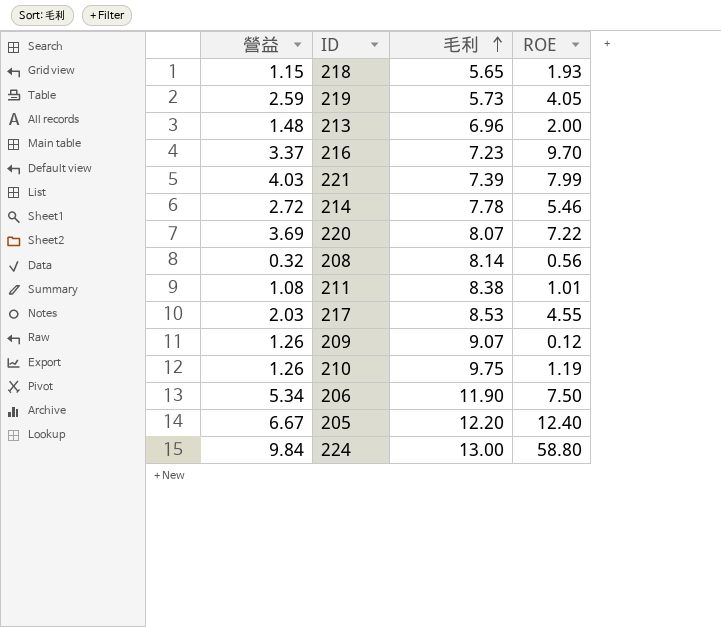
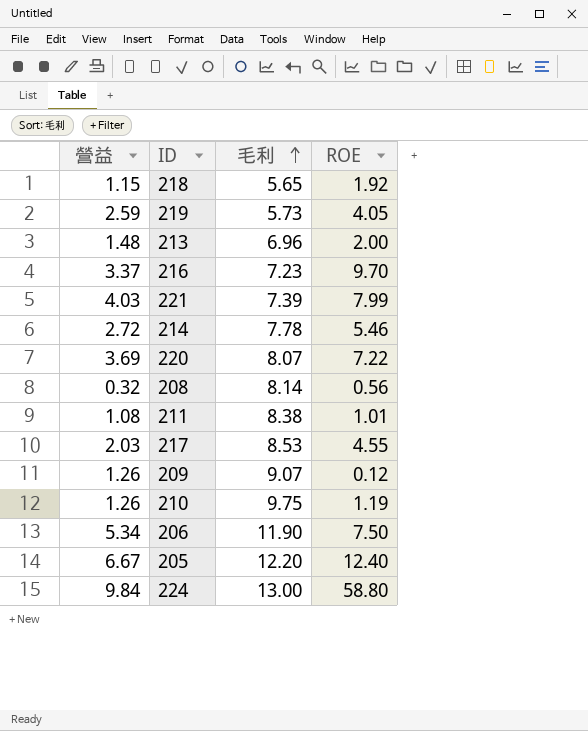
218 | ROE: 1.93 -> 1.92

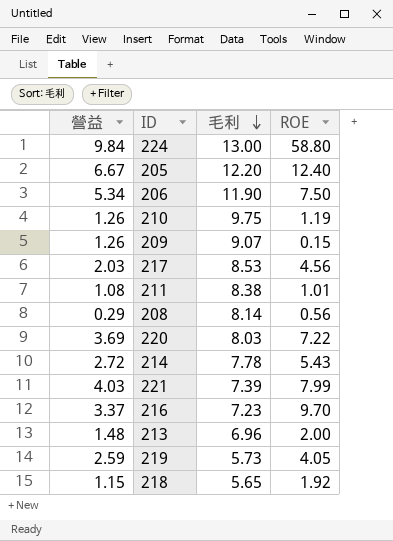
row order: 毛利 ascending -> 毛利 descending
209 | ROE: 0.12 -> 0.15
217 | ROE: 4.55 -> 4.56
208 | 營益: 0.32 -> 0.29
220 | 毛利: 8.07 -> 8.03
214 | ROE: 5.46 -> 5.43

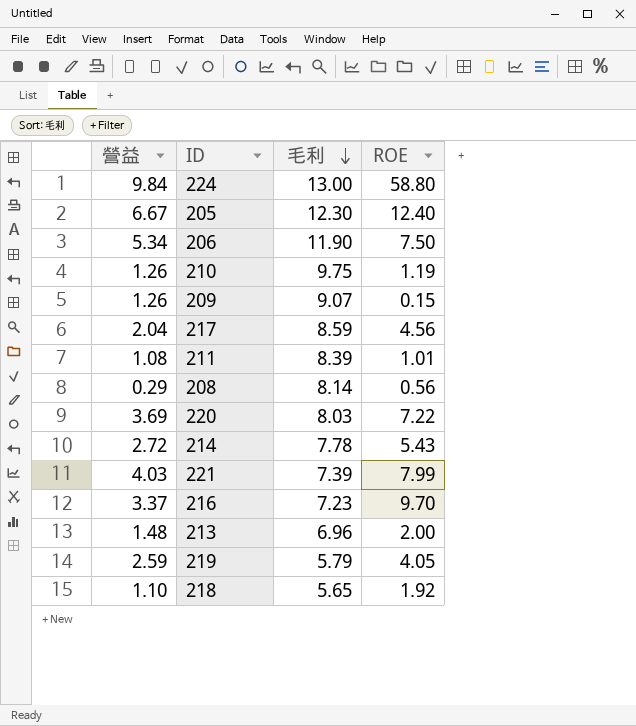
205 | 毛利: 12.20 -> 12.30
217 | 營益: 2.03 -> 2.04
217 | 毛利: 8.53 -> 8.59
211 | 毛利: 8.38 -> 8.39
219 | 毛利: 5.73 -> 5.79
218 | 營益: 1.15 -> 1.10

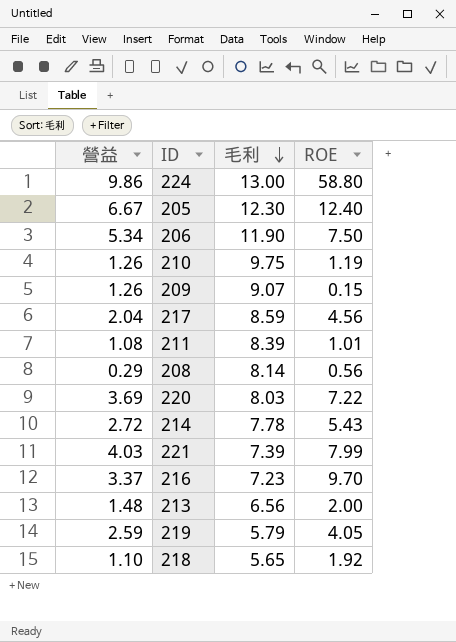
224 | 營益: 9.84 -> 9.86
213 | 毛利: 6.96 -> 6.56

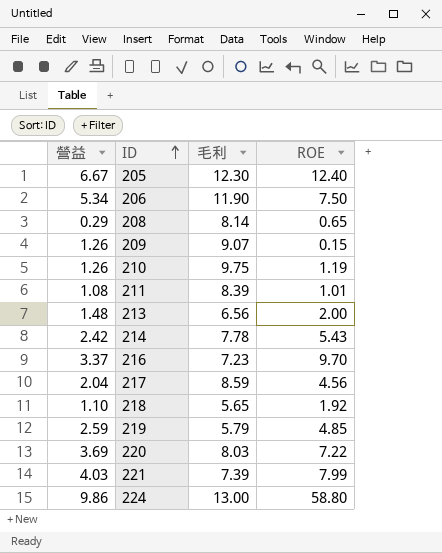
row order: 毛利 descending -> ID ascending
208 | ROE: 0.56 -> 0.65
214 | 營益: 2.72 -> 2.42
219 | ROE: 4.05 -> 4.85

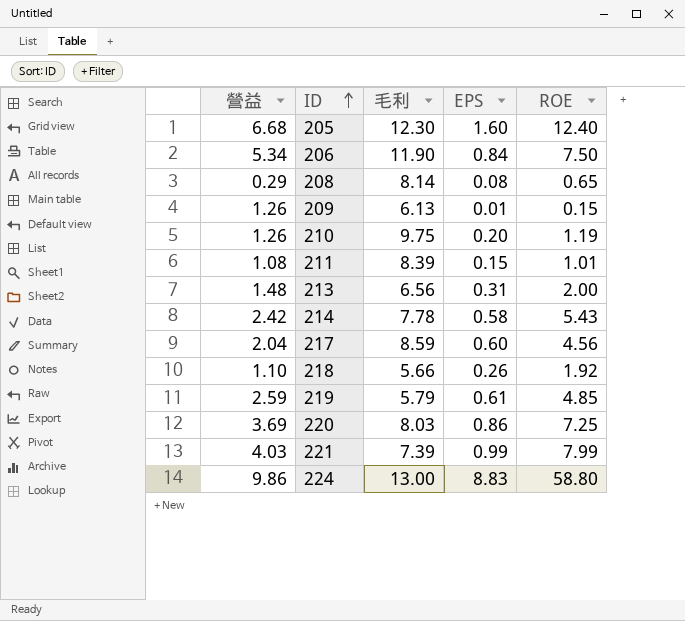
column EPS | position: none -> 4
row 216: 3.37 | 7.23 | 9.70 -> none
205 | 營益: 6.67 -> 6.68
209 | 毛利: 9.07 -> 6.13
218 | 毛利: 5.65 -> 5.66
220 | ROE: 7.22 -> 7.25

